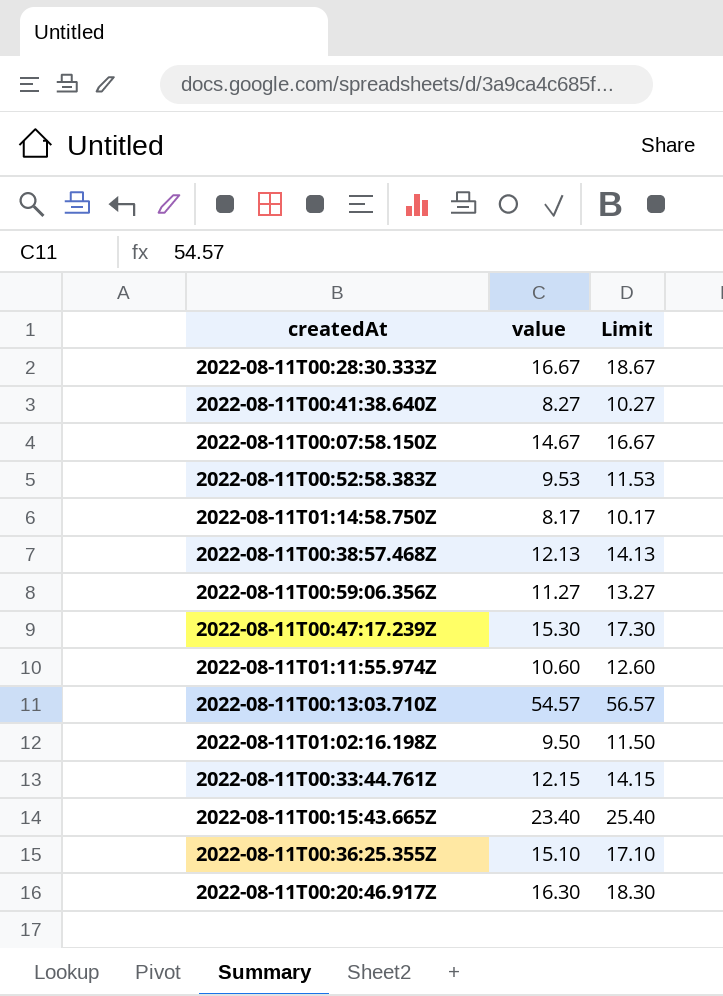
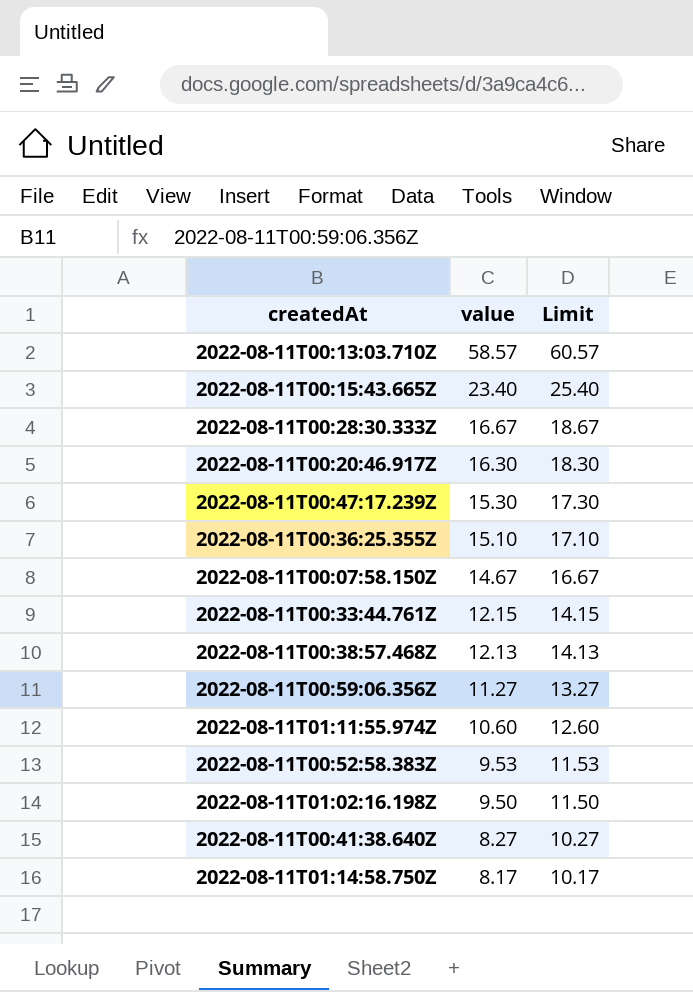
row order: none -> value descending
2022-08-11T00:13:03.710Z | value: 54.57 -> 58.57
2022-08-11T00:13:03.710Z | Limit: 56.57 -> 60.57

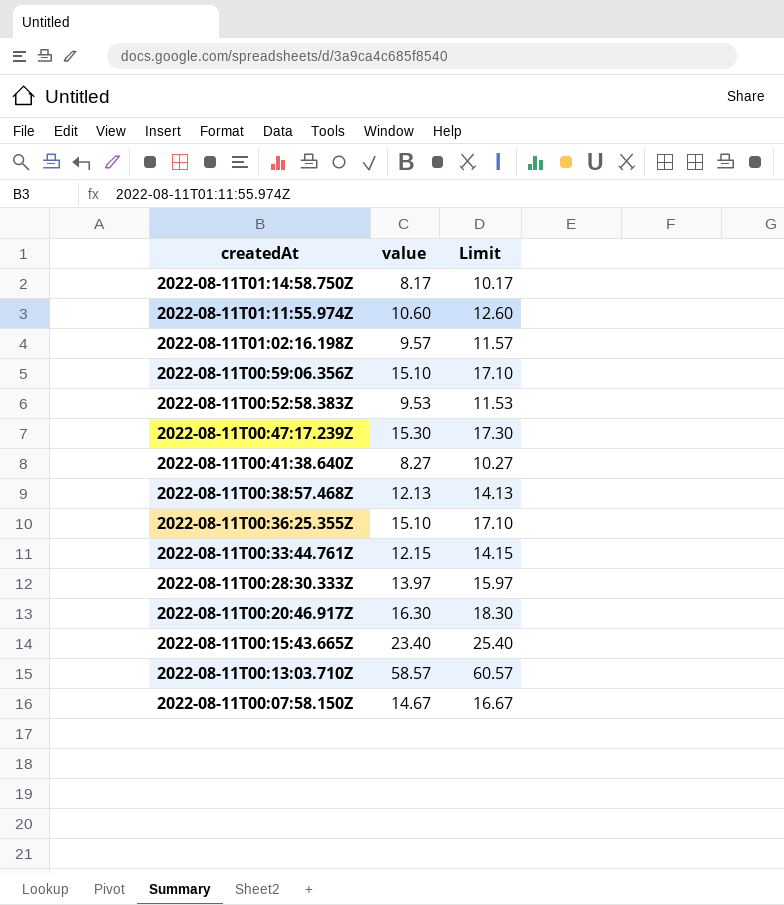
row order: value descending -> createdAt descending
2022-08-11T01:02:16.198Z | value: 9.50 -> 9.57
2022-08-11T01:02:16.198Z | Limit: 11.50 -> 11.57
2022-08-11T00:59:06.356Z | value: 11.27 -> 15.10
2022-08-11T00:59:06.356Z | Limit: 13.27 -> 17.10
2022-08-11T00:28:30.333Z | value: 16.67 -> 13.97
2022-08-11T00:28:30.333Z | Limit: 18.67 -> 15.97

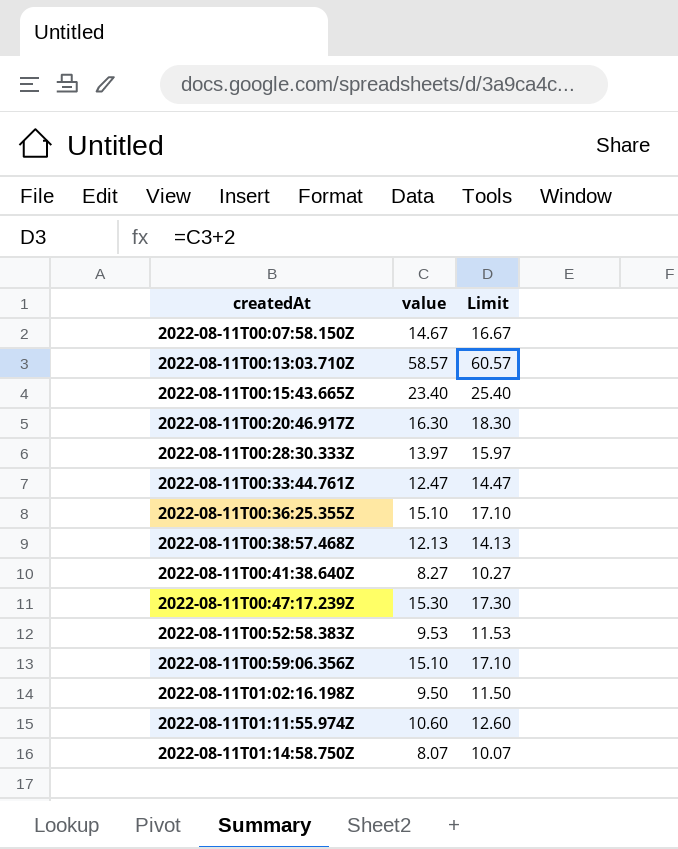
row order: createdAt descending -> createdAt ascending
2022-08-11T00:33:44.761Z | value: 12.15 -> 12.47
2022-08-11T00:33:44.761Z | Limit: 14.15 -> 14.47
2022-08-11T01:02:16.198Z | value: 9.57 -> 9.50
2022-08-11T01:02:16.198Z | Limit: 11.57 -> 11.50
2022-08-11T01:14:58.750Z | value: 8.17 -> 8.07
2022-08-11T01:14:58.750Z | Limit: 10.17 -> 10.07

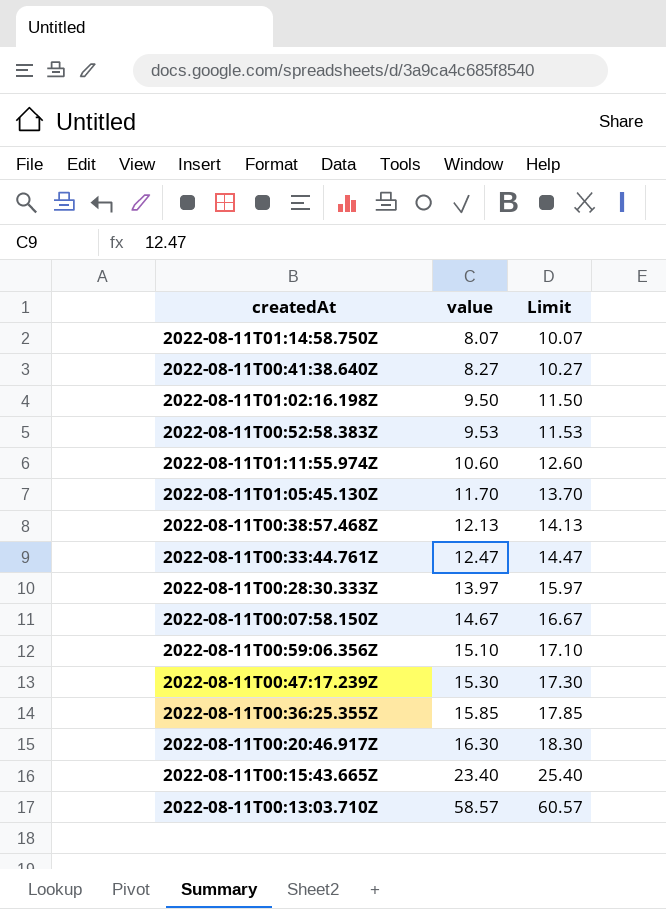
row order: createdAt ascending -> value ascending
row 2022-08-11T01:05:45.130Z: none -> 11.70 | 13.70
2022-08-11T00:36:25.355Z | value: 15.10 -> 15.85
2022-08-11T00:36:25.355Z | Limit: 17.10 -> 17.85

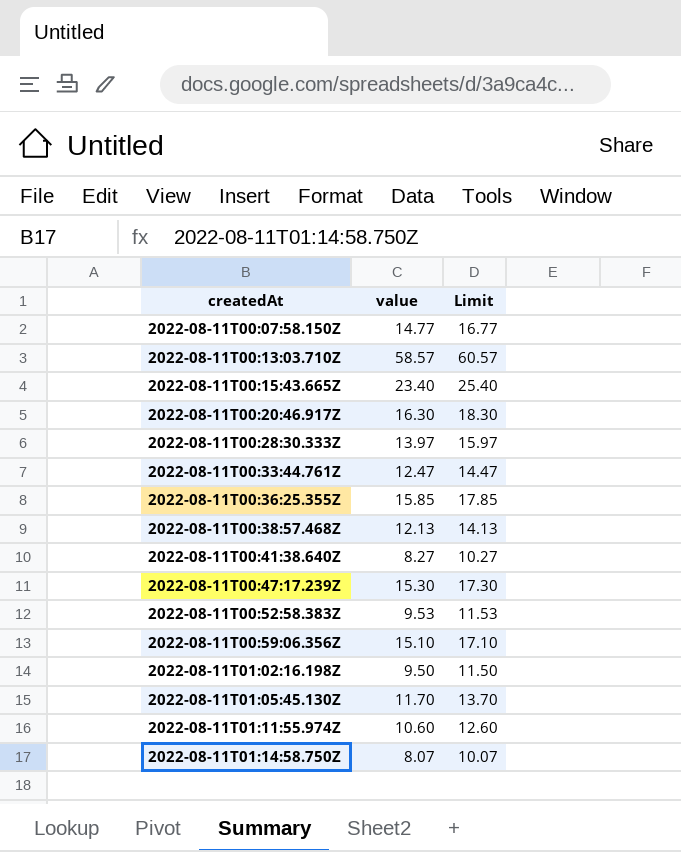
row order: value ascending -> createdAt ascending
2022-08-11T00:07:58.150Z | value: 14.67 -> 14.77
2022-08-11T00:07:58.150Z | Limit: 16.67 -> 16.77

